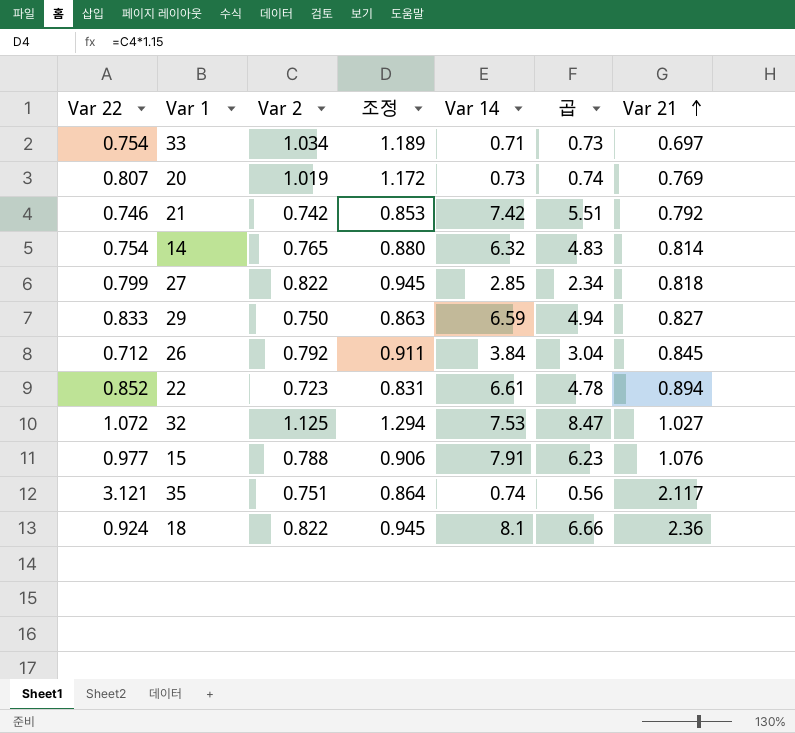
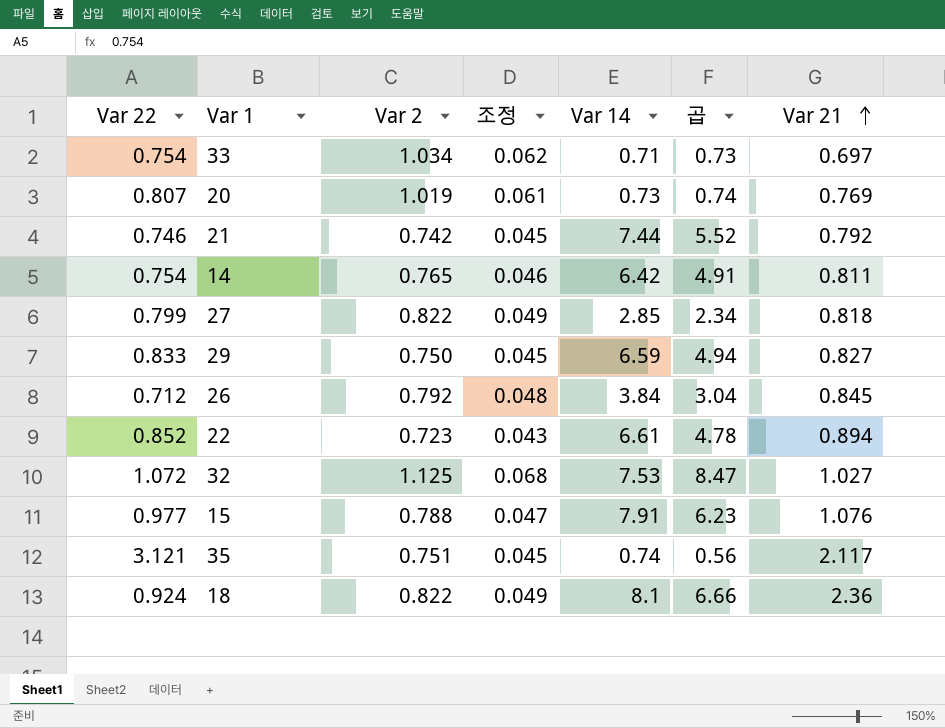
column 조정 | formula: [Var 2] * 1.15 -> [Var 2] * 0.06
21 | Var 14: 7.42 -> 7.44
21 | 곱: 5.51 -> 5.52
14 | Var 14: 6.32 -> 6.42
14 | 곱: 4.83 -> 4.91
14 | Var 21: 0.814 -> 0.811

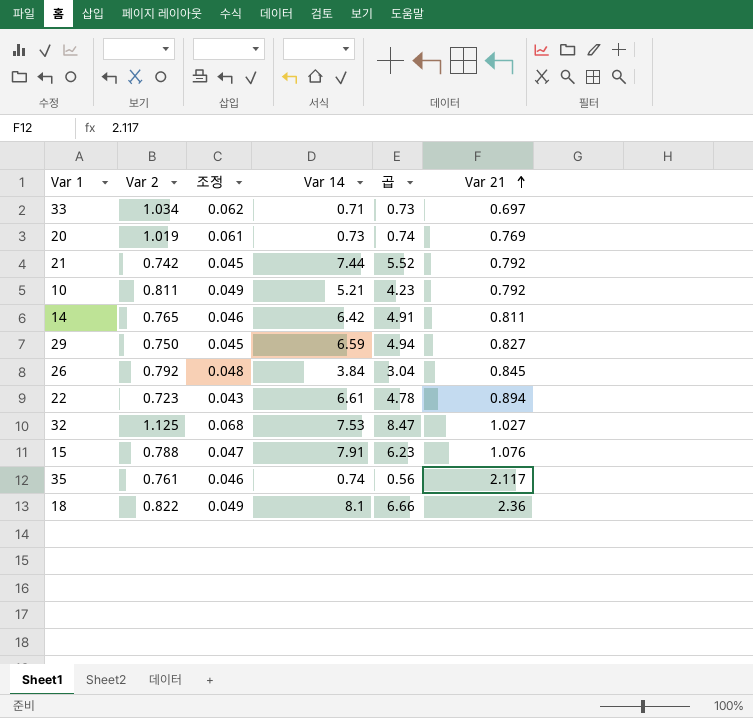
column Var 22 | position: 1 -> none
row 27: 0.799 | 0.822 | 0.049 | 2.85 | 2.34 | 0.818 -> none
row 10: none -> 0.811 | 0.049 | 5.21 | 4.23 | 0.792
35 | Var 2: 0.751 -> 0.761
35 | 조정: 0.045 -> 0.046

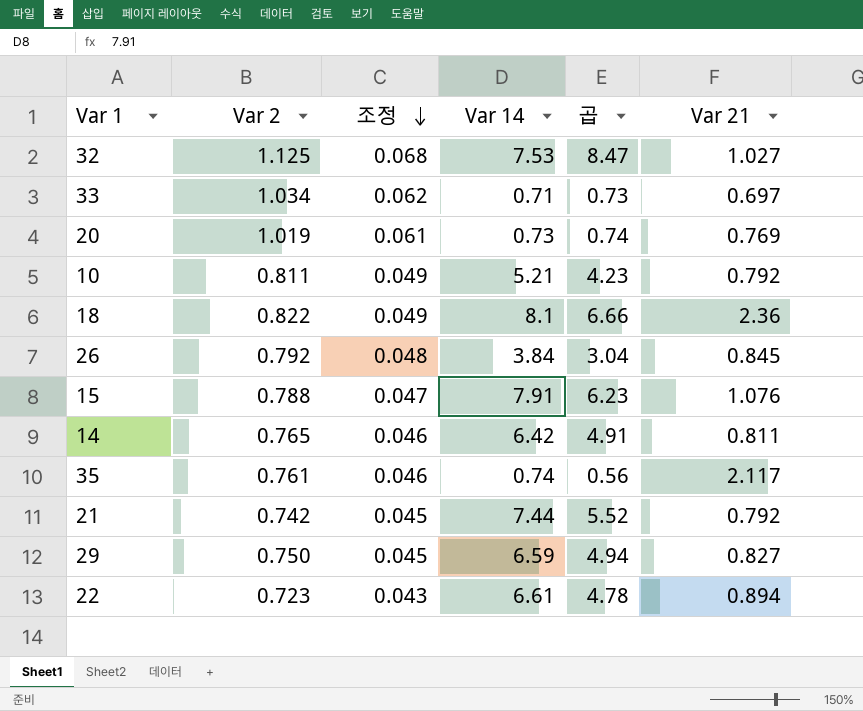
row order: Var 21 ascending -> 조정 descending

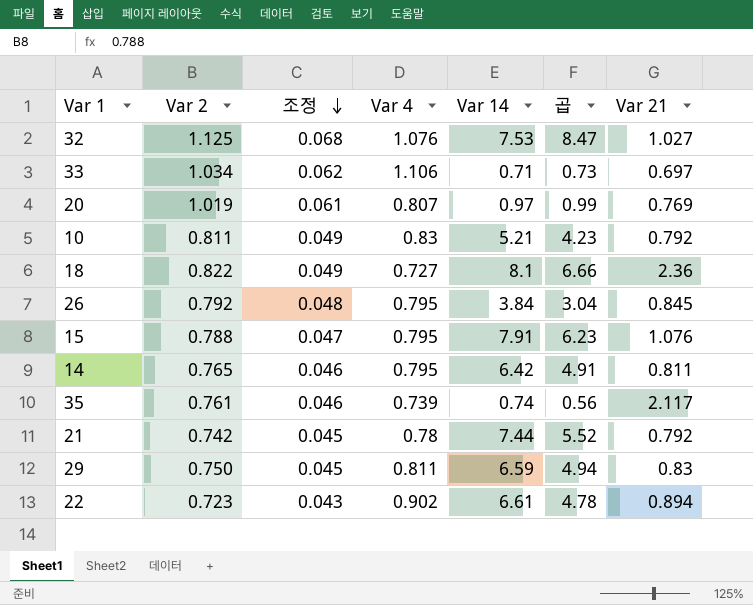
column Var 4 | position: none -> 4
20 | Var 14: 0.73 -> 0.97
20 | 곱: 0.74 -> 0.99
29 | Var 21: 0.827 -> 0.83

